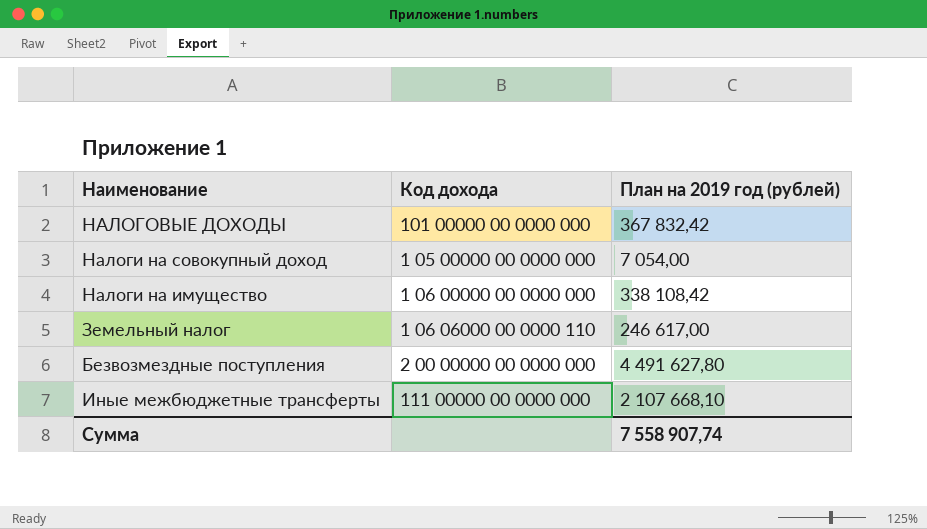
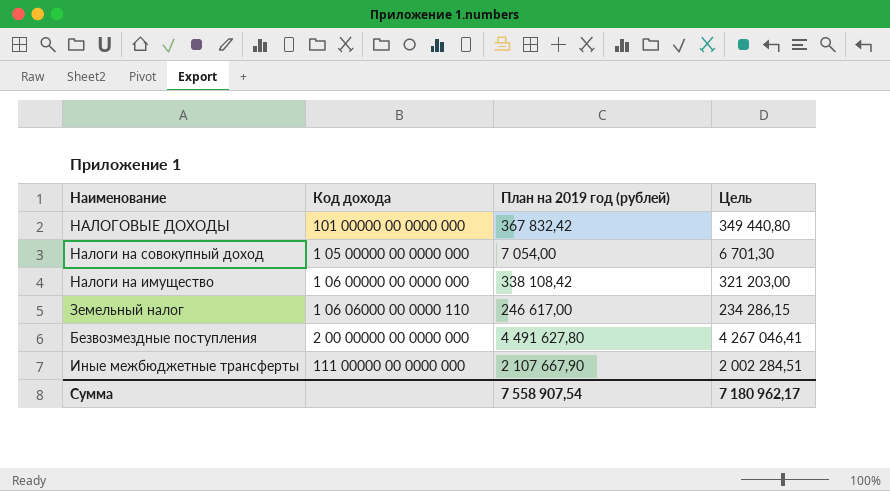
column Цель | formula: none -> [План на 2019 год (рублей)] * 0,95
Иные межбюджетные трансферты | План на 2019 год (рублей): 2 107 668,10 -> 2 107 667,90
Сумма | План на 2019 год (рублей): 7 558 907,74 -> 7 558 907,54

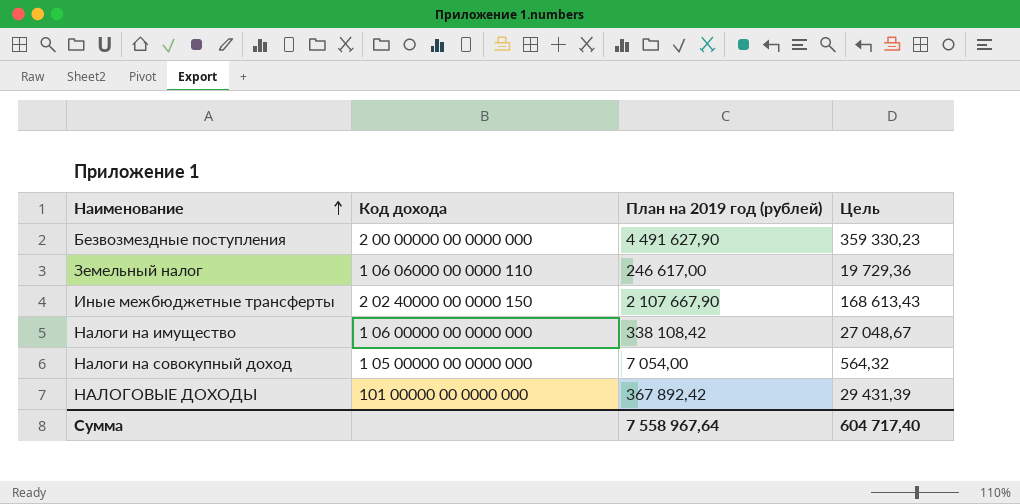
row order: none -> Наименование ascending
column Цель | formula: [План на 2019 год (рублей)] * 0,95 -> [План на 2019 год (рублей)] * 0,08
Безвозмездные поступления | План на 2019 год (рублей): 4 491 627,80 -> 4 491 627,90
Иные межбюджетные трансферты | Код дохода: 111 00000 00 0000 000 -> 2 02 40000 00 0000 150
НАЛОГОВЫЕ ДОХОДЫ | План на 2019 год (рублей): 367 832,42 -> 367 892,42
Сумма | План на 2019 год (рублей): 7 558 907,54 -> 7 558 967,64
Сумма | Цель: 7 180 962,17 -> 604 717,40

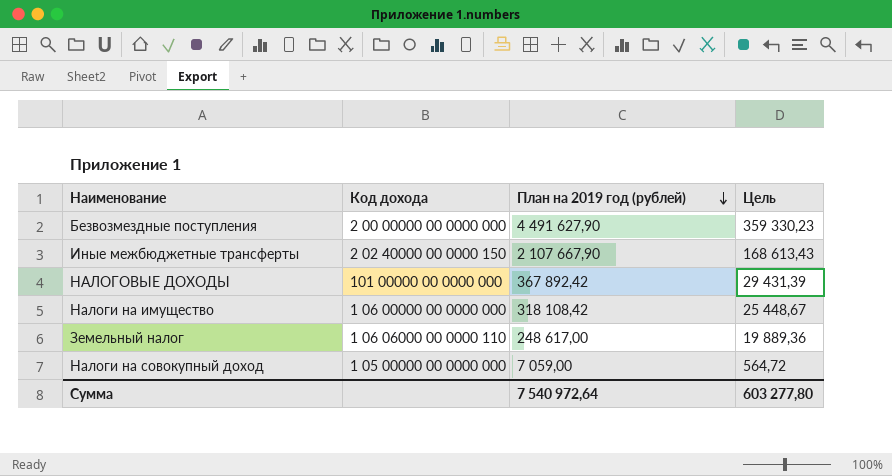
row order: Наименование ascending -> План на 2019 год (рублей) descending
Налоги на имущество | План на 2019 год (рублей): 338 108,42 -> 318 108,42
Налоги на имущество | Цель: 27 048,67 -> 25 448,67
Земельный налог | План на 2019 год (рублей): 246 617,00 -> 248 617,00
Земельный налог | Цель: 19 729,36 -> 19 889,36
Налоги на совокупный доход | План на 2019 год (рублей): 7 054,00 -> 7 059,00
Налоги на совокупный доход | Цель: 564,32 -> 564,72
Сумма | План на 2019 год (рублей): 7 558 967,64 -> 7 540 972,64
Сумма | Цель: 604 717,40 -> 603 277,80

